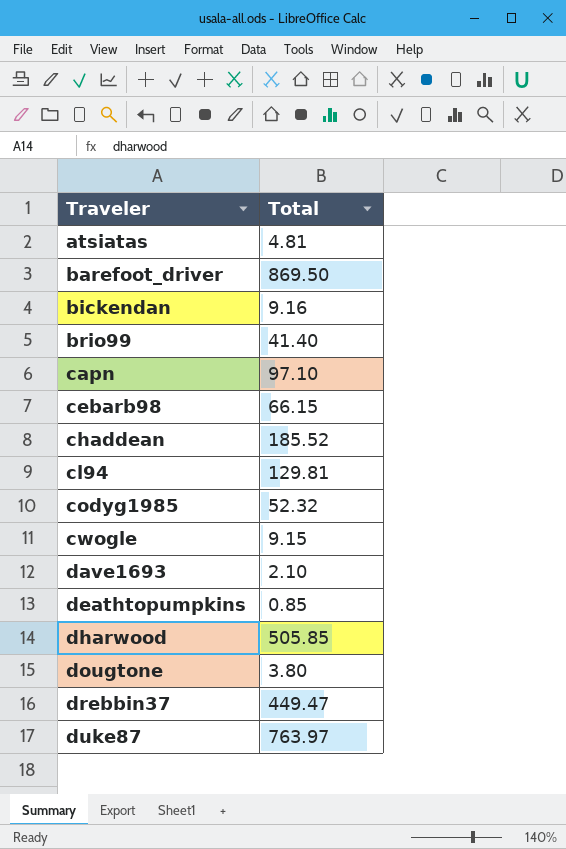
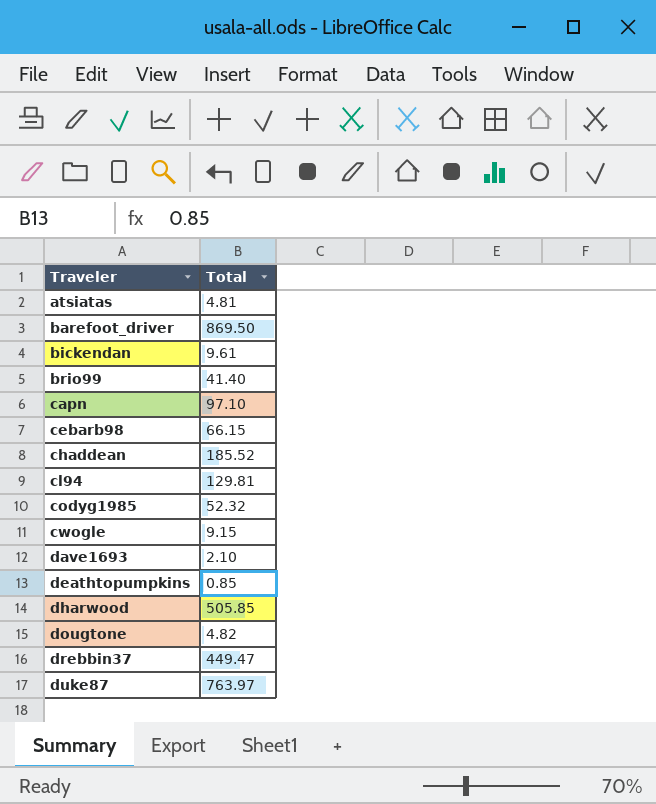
bickendan | Total: 9.16 -> 9.61
dougtone | Total: 3.80 -> 4.82

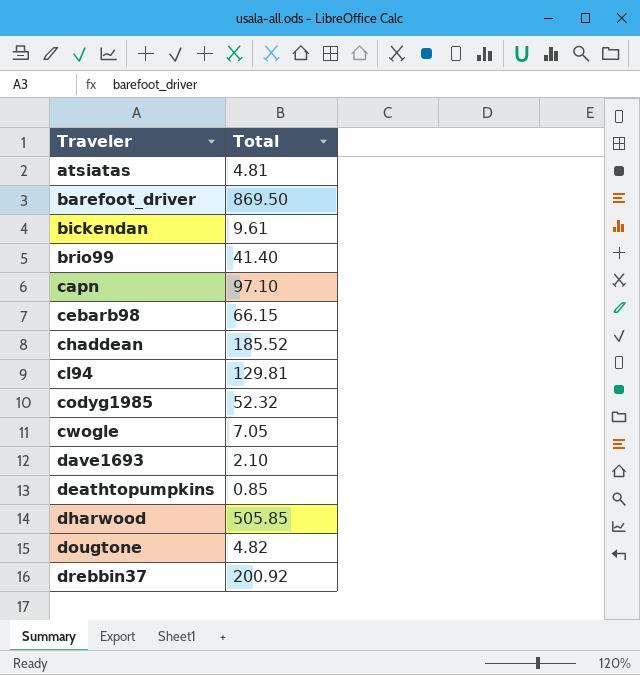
row duke87: 763.97 -> none
cwogle | Total: 9.15 -> 7.05
drebbin37 | Total: 449.47 -> 200.92

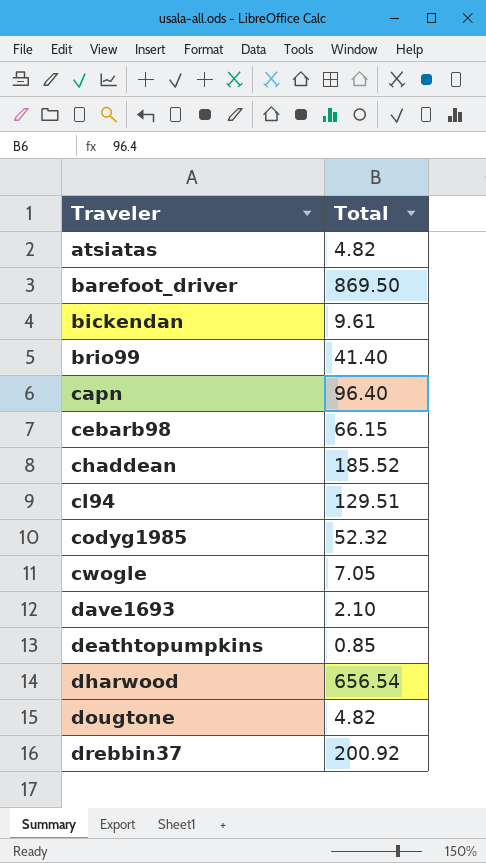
atsiatas | Total: 4.81 -> 4.82
capn | Total: 97.10 -> 96.40
cl94 | Total: 129.81 -> 129.51
dharwood | Total: 505.85 -> 656.54

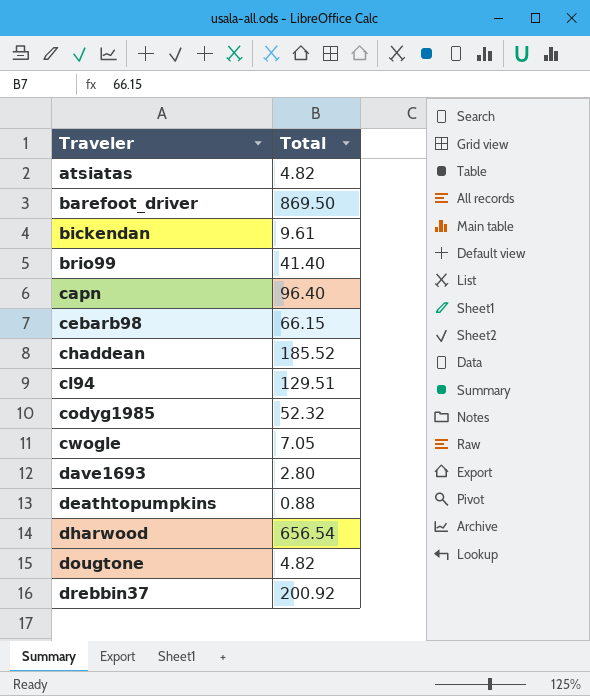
dave1693 | Total: 2.10 -> 2.80
deathtopumpkins | Total: 0.85 -> 0.88

